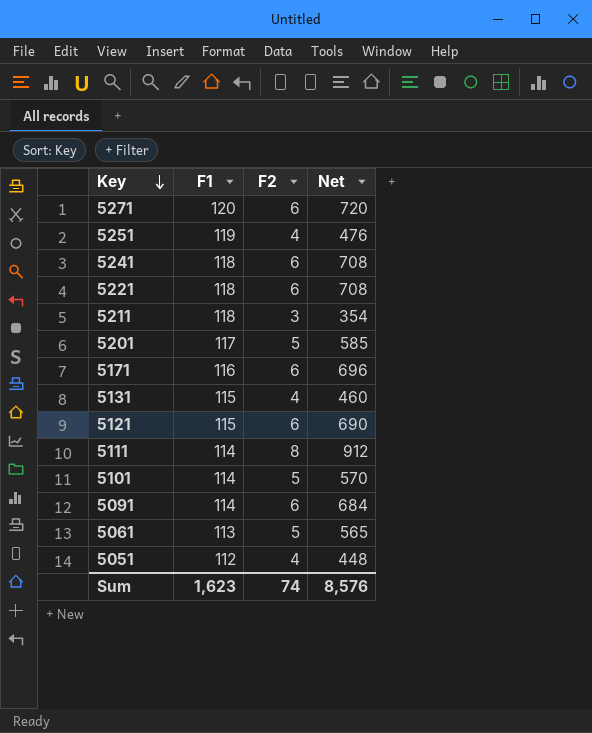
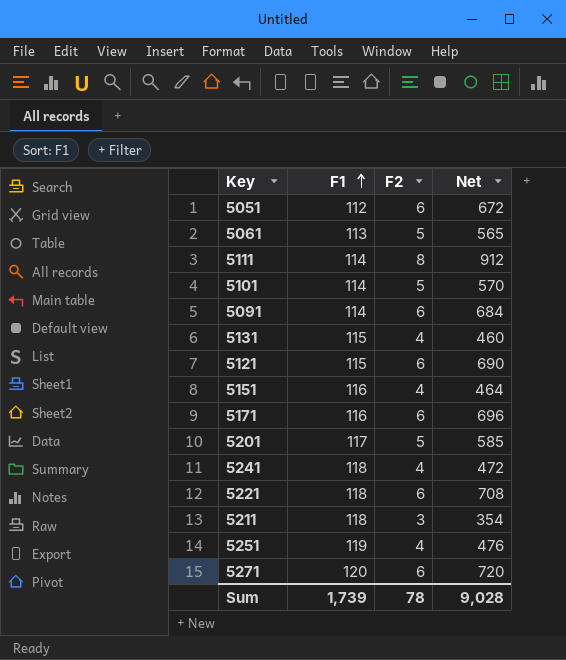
row order: Key descending -> F1 ascending
5051 | F2: 4 -> 6
5051 | Net: 448 -> 672
row 5151: none -> 116 | 4 | 464
5241 | F2: 6 -> 4
5241 | Net: 708 -> 472
Sum | F1: 1,623 -> 1,739
Sum | F2: 74 -> 78
Sum | Net: 8,576 -> 9,028

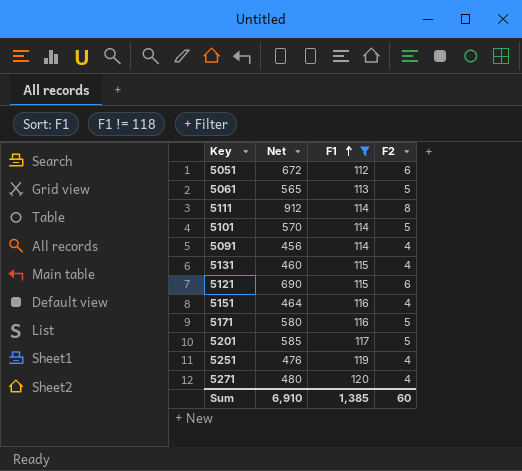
filter: none -> F1 != 118
column Net | position: 4 -> 2
5091 | Net: 684 -> 456
5091 | F2: 6 -> 4
5171 | Net: 696 -> 580
5171 | F2: 6 -> 5
5271 | Net: 720 -> 480
5271 | F2: 6 -> 4
Sum | Net: 9,028 -> 6,910
Sum | F1: 1,739 -> 1,385
Sum | F2: 78 -> 60

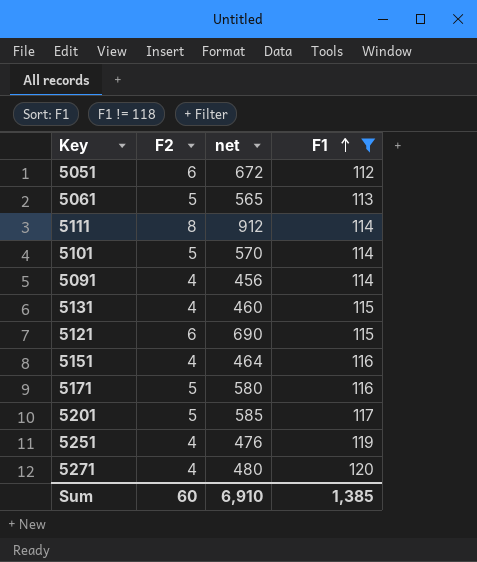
column F2 | position: 4 -> 2
column name: Net -> net

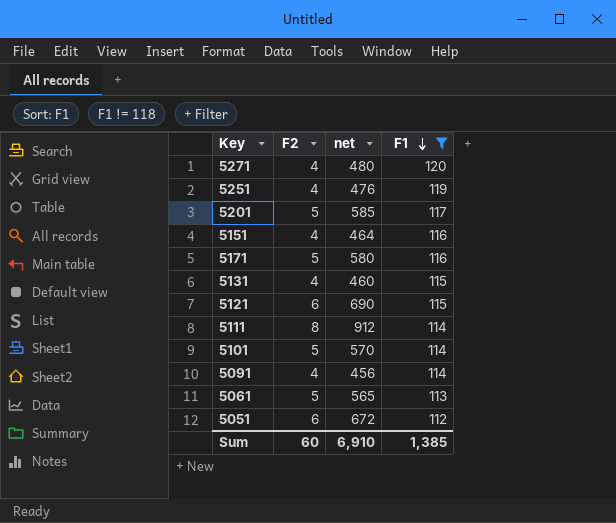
row order: F1 ascending -> F1 descending

